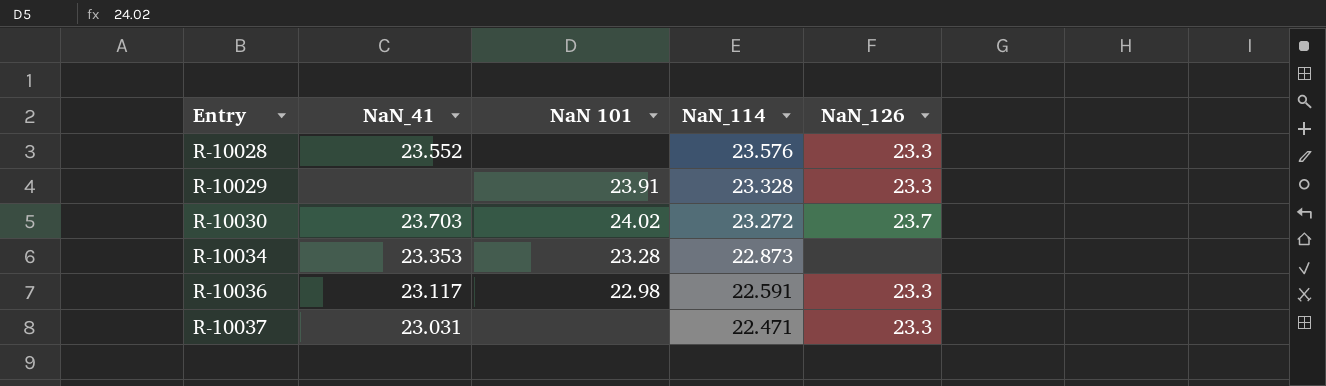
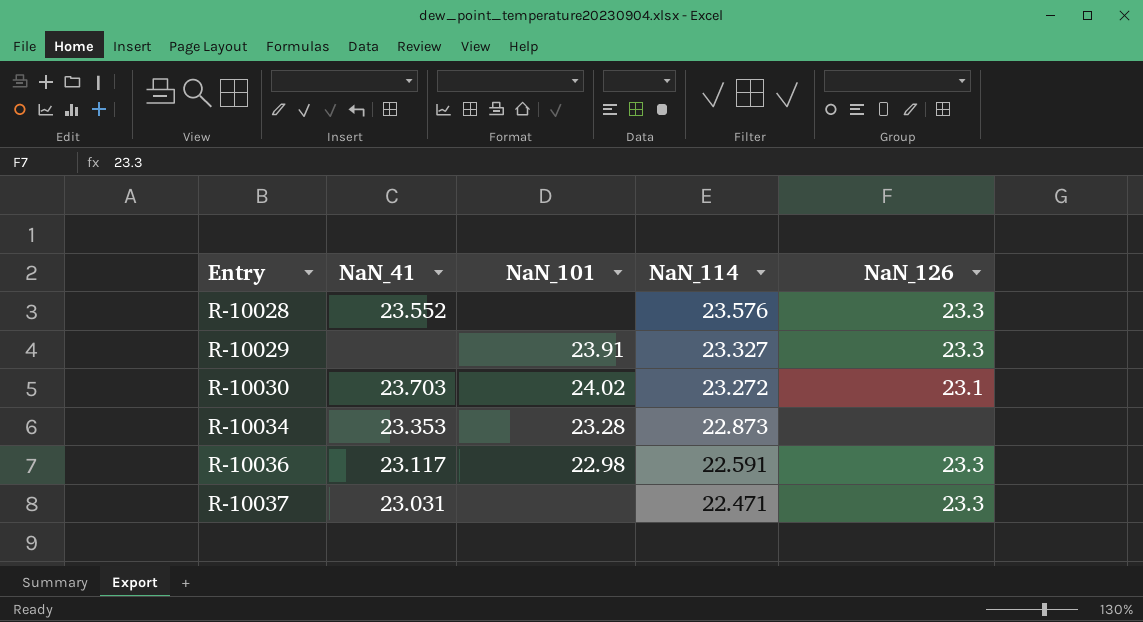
column name: NaN 101 -> NaN_101
R-10029 | NaN_114: 23.328 -> 23.327
R-10030 | NaN_126: 23.7 -> 23.1

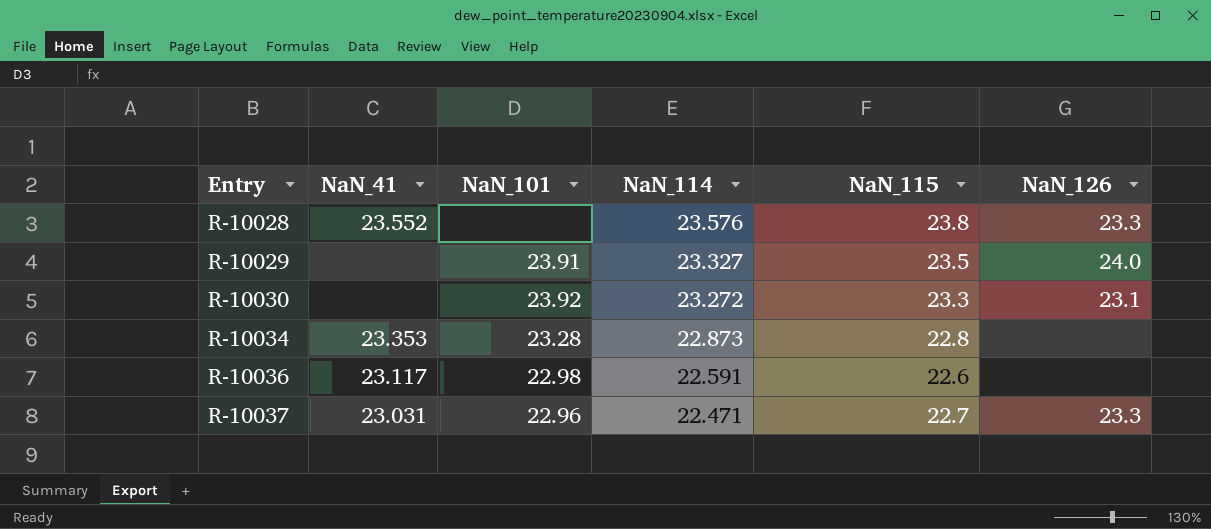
column NaN_115 | position: none -> 5
R-10029 | NaN_126: 23.3 -> 24.0
R-10030 | NaN_41: 23.703 -> none
R-10030 | NaN_101: 24.02 -> 23.92
R-10036 | NaN_126: 23.3 -> none
R-10037 | NaN_101: none -> 22.96

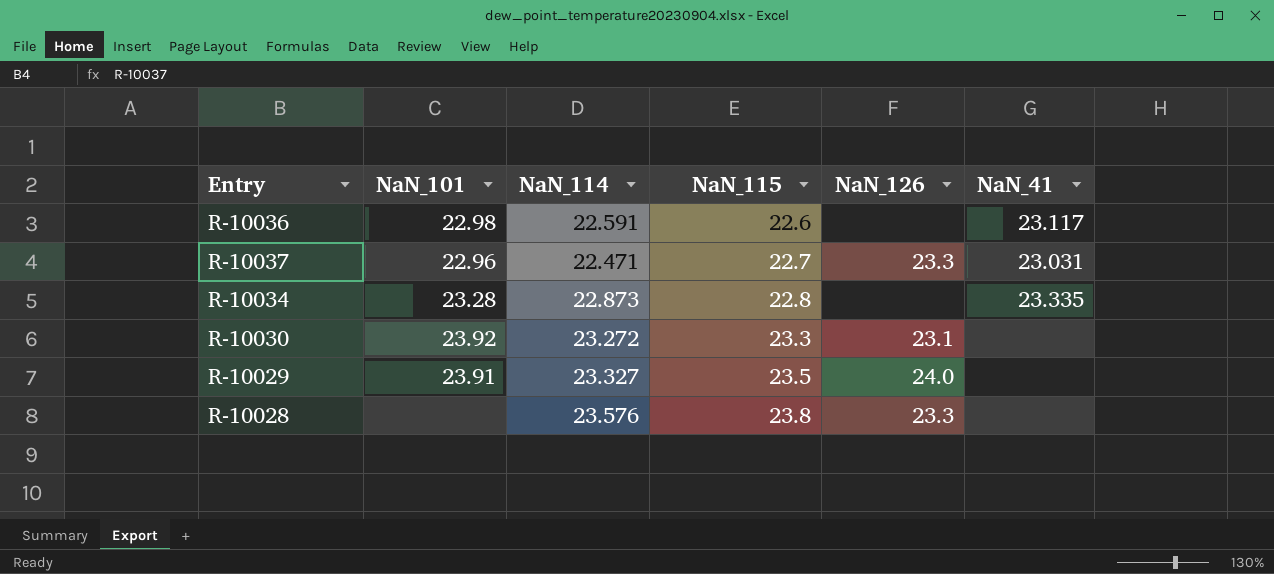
row order: Entry ascending -> NaN_115 ascending
column NaN_41 | position: 2 -> 6
R-10034 | NaN_41: 23.353 -> 23.335
R-10028 | NaN_41: 23.552 -> none

